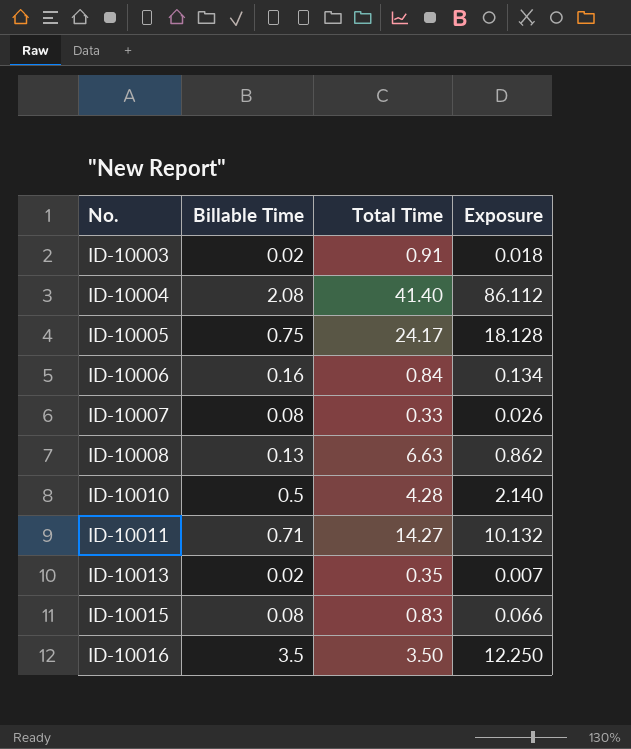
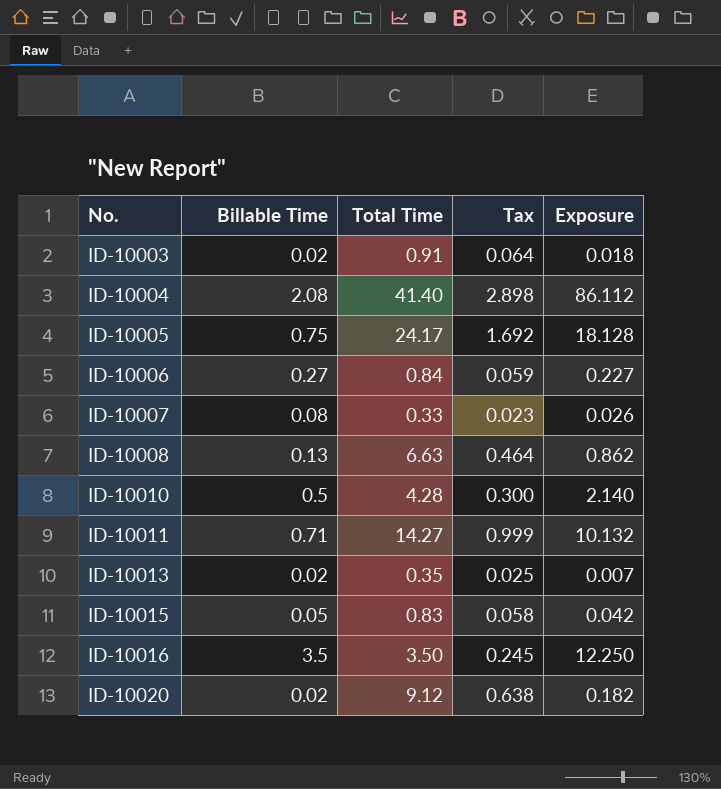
column Tax | formula: none -> [Total Time] * 0.07
ID-10006 | Billable Time: 0.16 -> 0.27
ID-10006 | Exposure: 0.134 -> 0.227
ID-10015 | Billable Time: 0.08 -> 0.05
ID-10015 | Exposure: 0.066 -> 0.042
row ID-10020: none -> 0.02 | 9.12 | 0.638 | 0.182

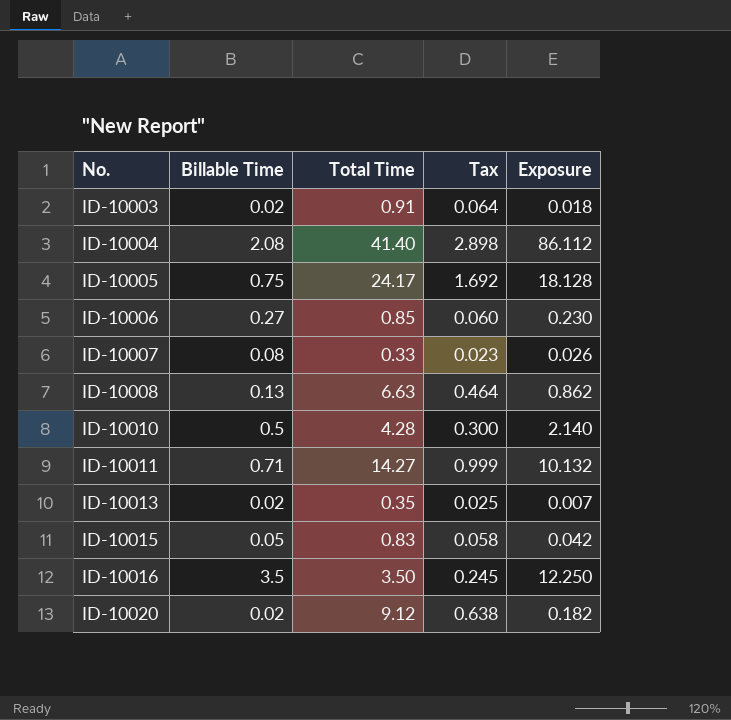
ID-10006 | Total Time: 0.84 -> 0.85
ID-10006 | Tax: 0.059 -> 0.060
ID-10006 | Exposure: 0.227 -> 0.230

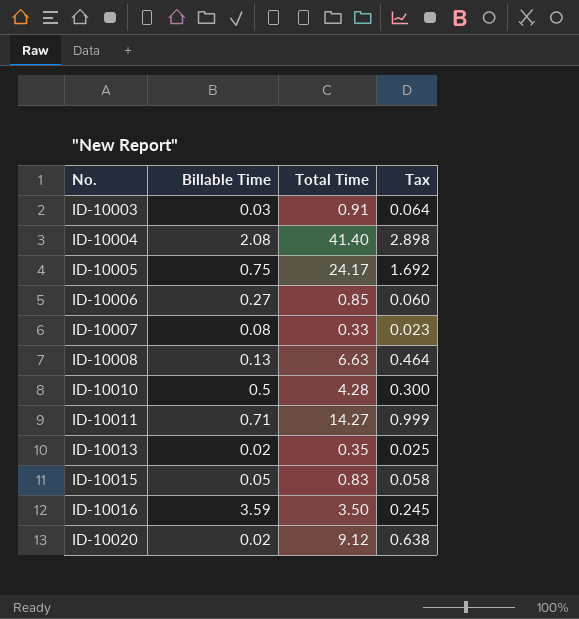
column Exposure | formula: [Billable Time] * [Total Time] -> none
ID-10003 | Billable Time: 0.02 -> 0.03
ID-10016 | Billable Time: 3.5 -> 3.59

